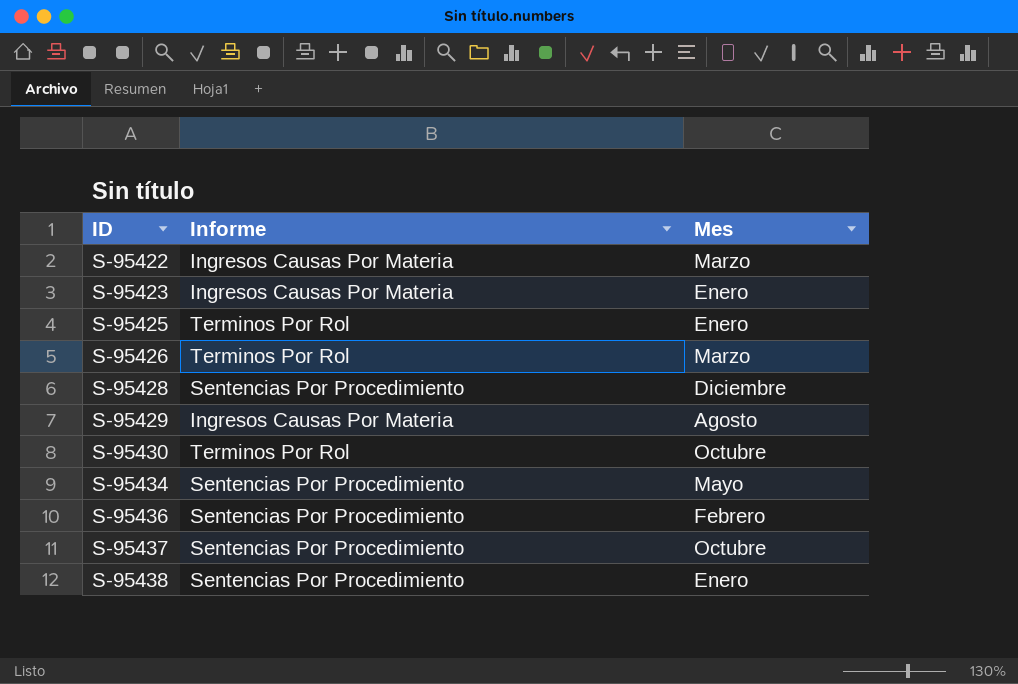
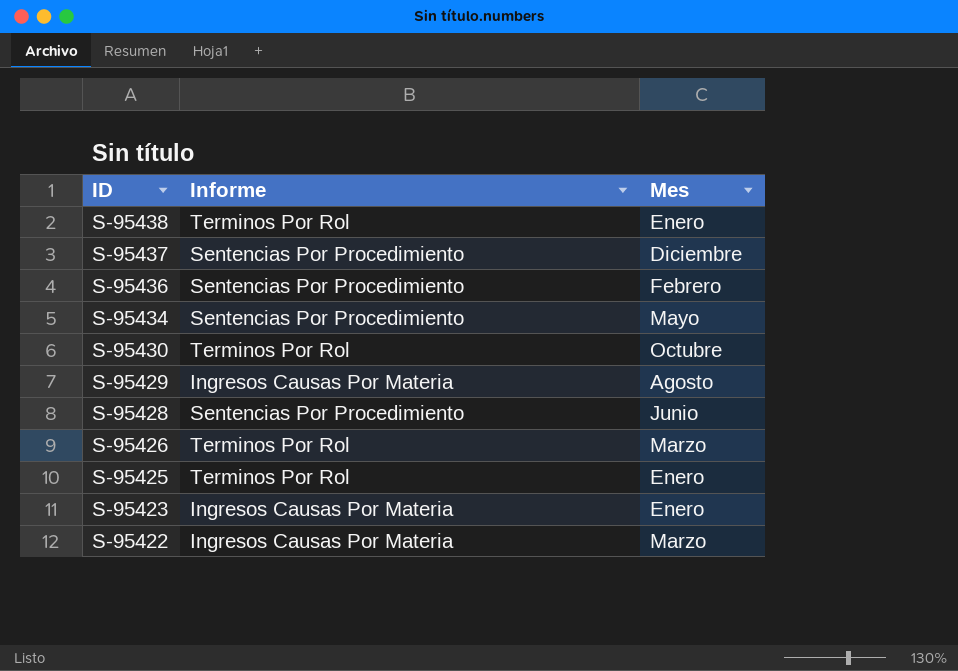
row order: ID ascending -> ID descending
S-95438 | Informe: Sentencias Por Procedimiento -> Terminos Por Rol
S-95437 | Mes: Octubre -> Diciembre
S-95428 | Mes: Diciembre -> Junio

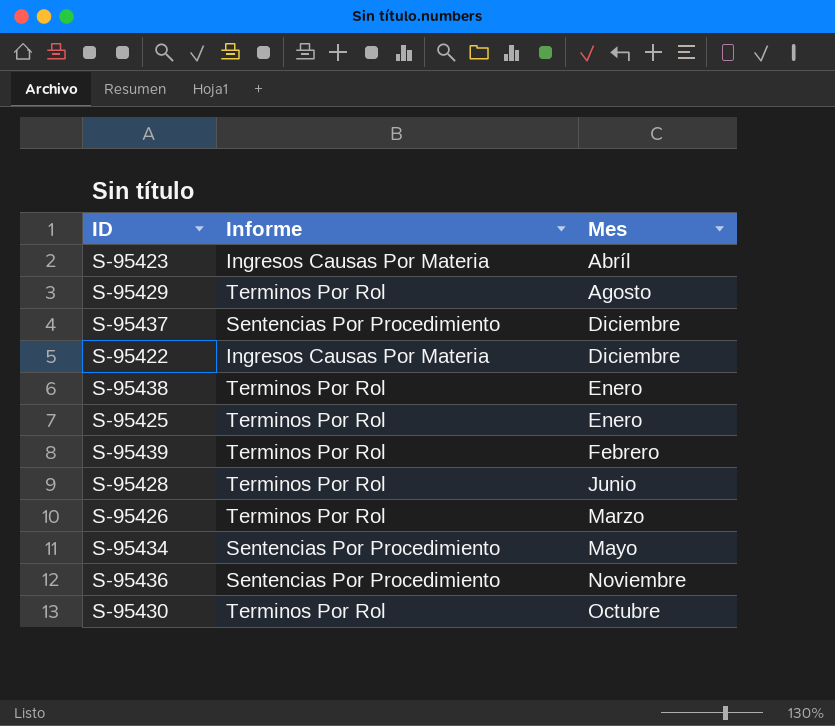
row order: ID descending -> Mes ascending
S-95423 | Mes: Enero -> Abríl
S-95429 | Informe: Ingresos Causas Por Materia -> Terminos Por Rol
S-95422 | Mes: Marzo -> Diciembre
row S-95439: none -> Terminos Por Rol | Febrero
S-95428 | Informe: Sentencias Por Procedimiento -> Terminos Por Rol
S-95436 | Mes: Febrero -> Noviembre

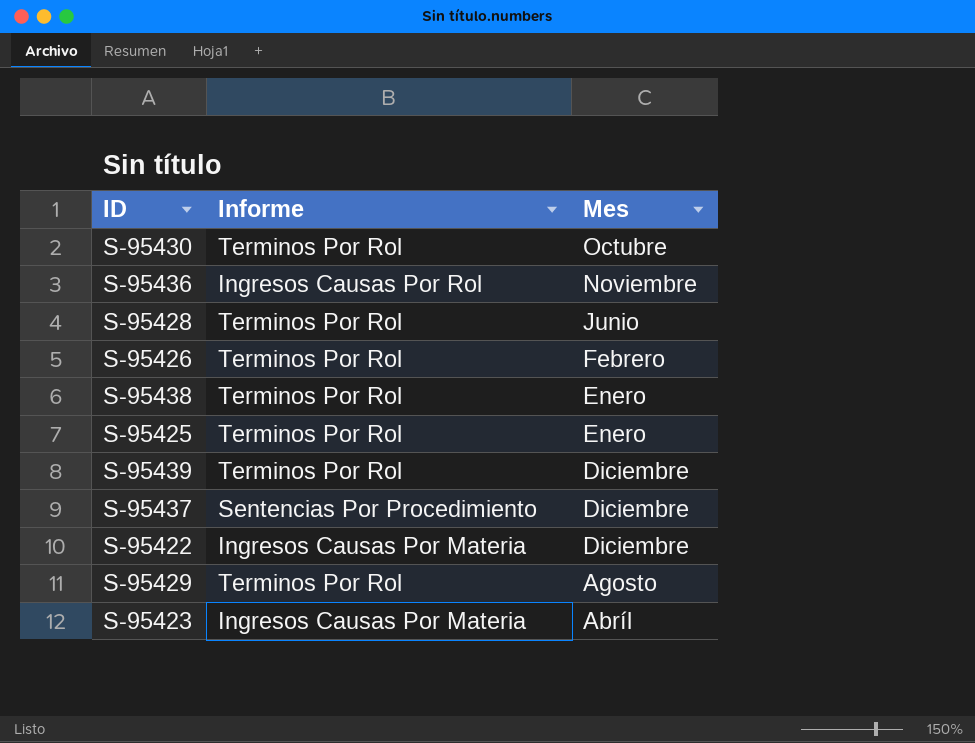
row order: Mes ascending -> Mes descending
row S-95434: Sentencias Por Procedimiento | Mayo -> none
S-95436 | Informe: Sentencias Por Procedimiento -> Ingresos Causas Por Rol
S-95426 | Mes: Marzo -> Febrero
S-95439 | Mes: Febrero -> Diciembre

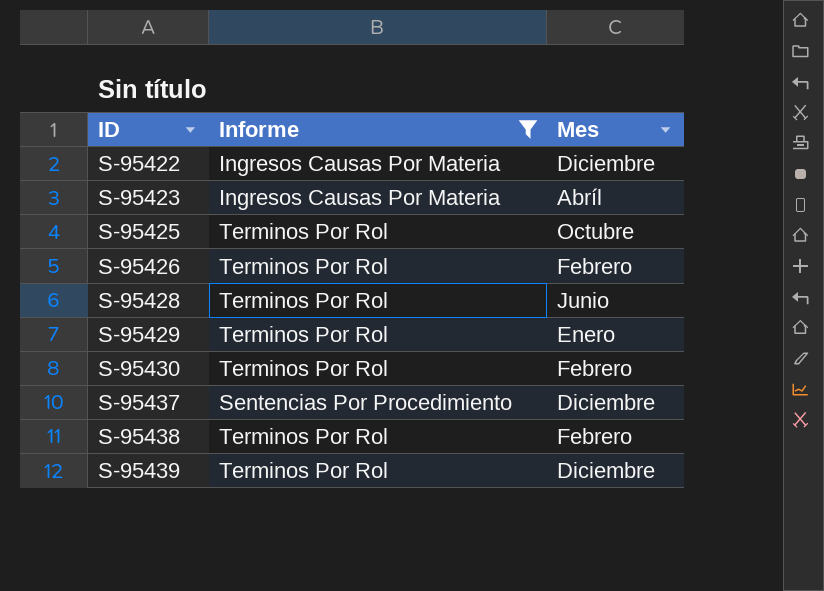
filter: none -> Informe != Ingresos Causas Por Rol
row order: Mes descending -> ID ascending
S-95425 | Mes: Enero -> Octubre
S-95429 | Mes: Agosto -> Enero
S-95430 | Mes: Octubre -> Febrero
S-95438 | Mes: Enero -> Febrero

